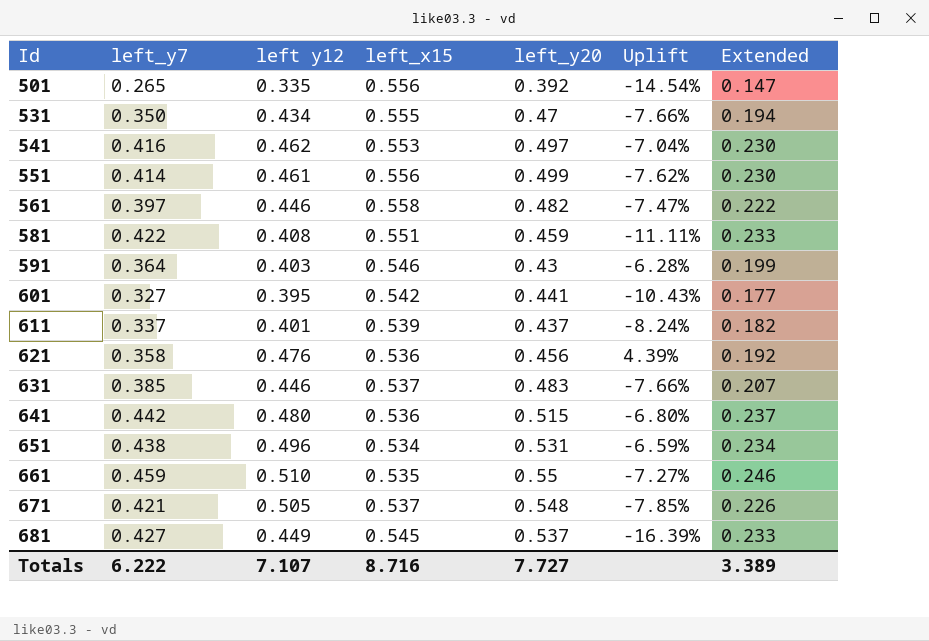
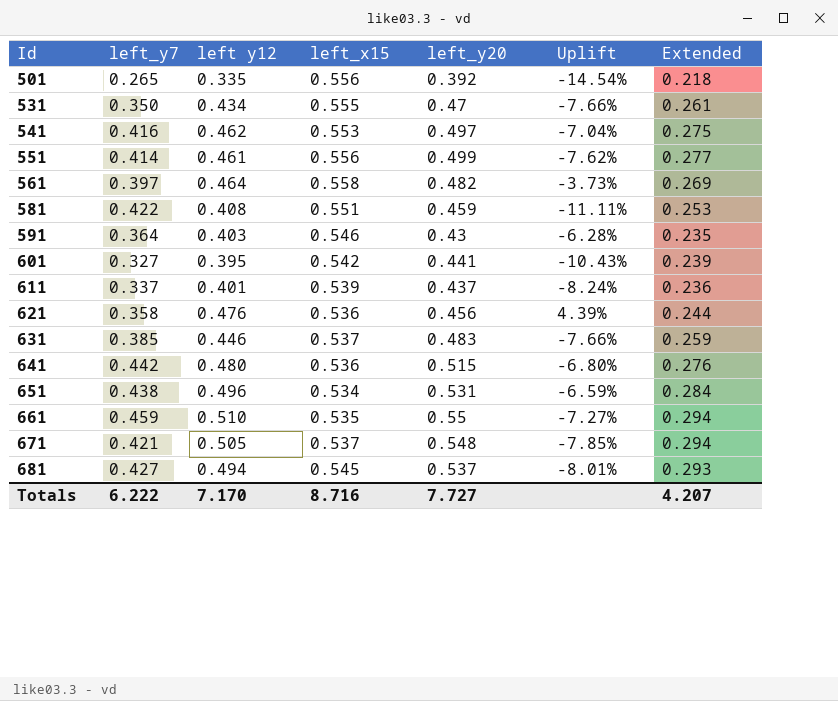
column Extended | formula: [left_y7] * [left_x15] -> [left_x15] * [left_y20]
561 | left y12: 0.446 -> 0.464
561 | Uplift: -7.47% -> -3.73%
681 | left y12: 0.449 -> 0.494
681 | Uplift: -16.39% -> -8.01%
Totals | left y12: 7.107 -> 7.170
Totals | Extended: 3.389 -> 4.207

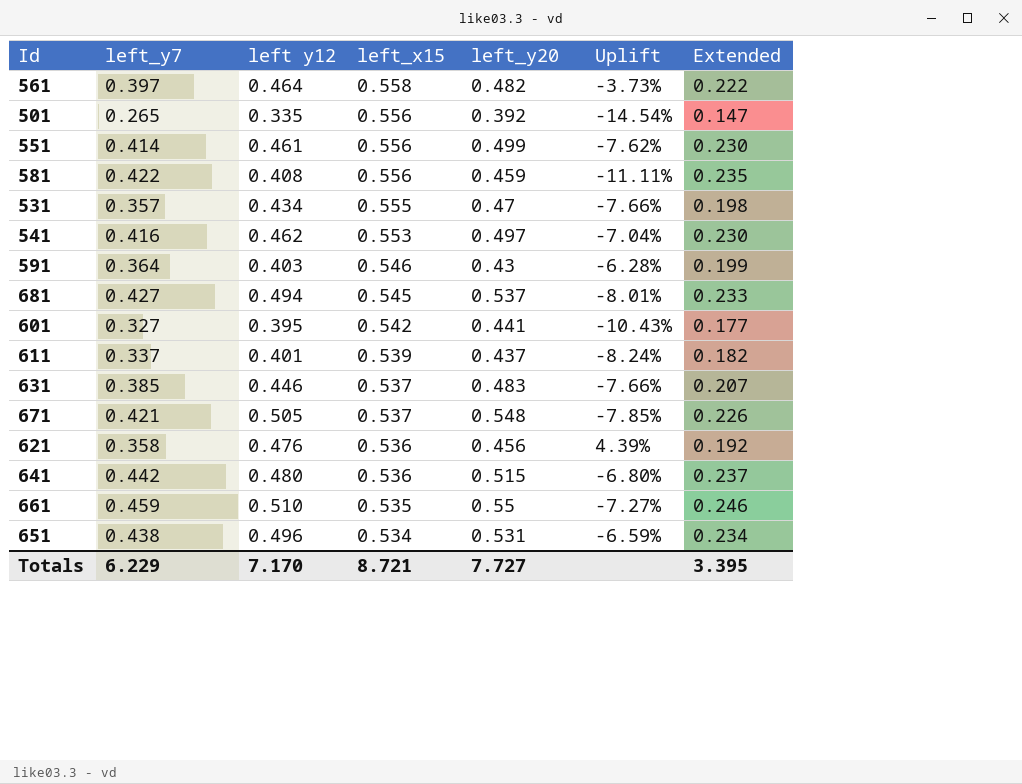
row order: Id ascending -> left_x15 descending
column Extended | formula: [left_x15] * [left_y20] -> [left_y7] * [left_x15]
581 | left_x15: 0.551 -> 0.556
531 | left_y7: 0.350 -> 0.357
Totals | left_y7: 6.222 -> 6.229
Totals | left_x15: 8.716 -> 8.721
Totals | Extended: 4.207 -> 3.395

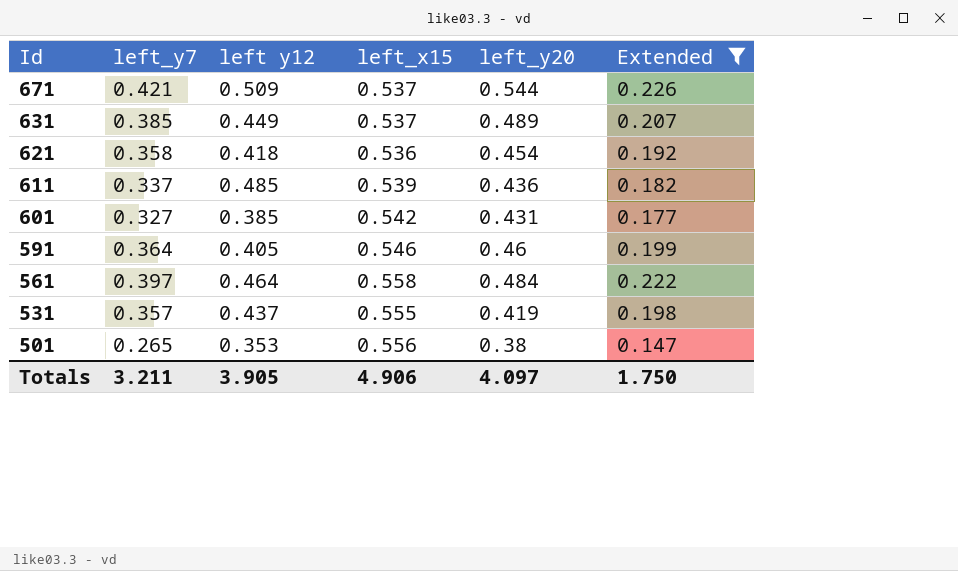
filter: none -> Extended <= 0.226
row order: left_x15 descending -> Id descending
column Uplift | formula: ([left y12] - [left_y20]) / [left_y20] -> none
671 | left y12: 0.505 -> 0.509
671 | left_y20: 0.548 -> 0.544
631 | left y12: 0.446 -> 0.449
631 | left_y20: 0.483 -> 0.489
621 | left y12: 0.476 -> 0.418
621 | left_y20: 0.456 -> 0.454
611 | left y12: 0.401 -> 0.485
611 | left_y20: 0.437 -> 0.436
601 | left y12: 0.395 -> 0.385
601 | left_y20: 0.441 -> 0.431
591 | left y12: 0.403 -> 0.405
591 | left_y20: 0.43 -> 0.46
561 | left_y20: 0.482 -> 0.484
531 | left y12: 0.434 -> 0.437
531 | left_y20: 0.47 -> 0.419
501 | left y12: 0.335 -> 0.353
501 | left_y20: 0.392 -> 0.38
Totals | left_y7: 6.229 -> 3.211
Totals | left y12: 7.170 -> 3.905
Totals | left_x15: 8.721 -> 4.906
Totals | left_y20: 7.727 -> 4.097
Totals | Extended: 3.395 -> 1.750

